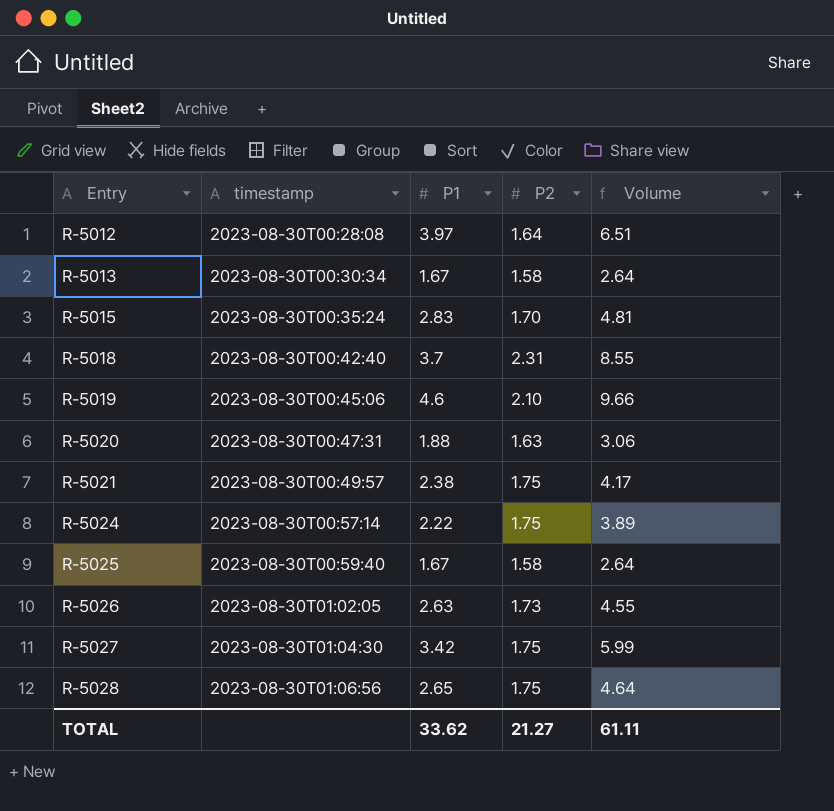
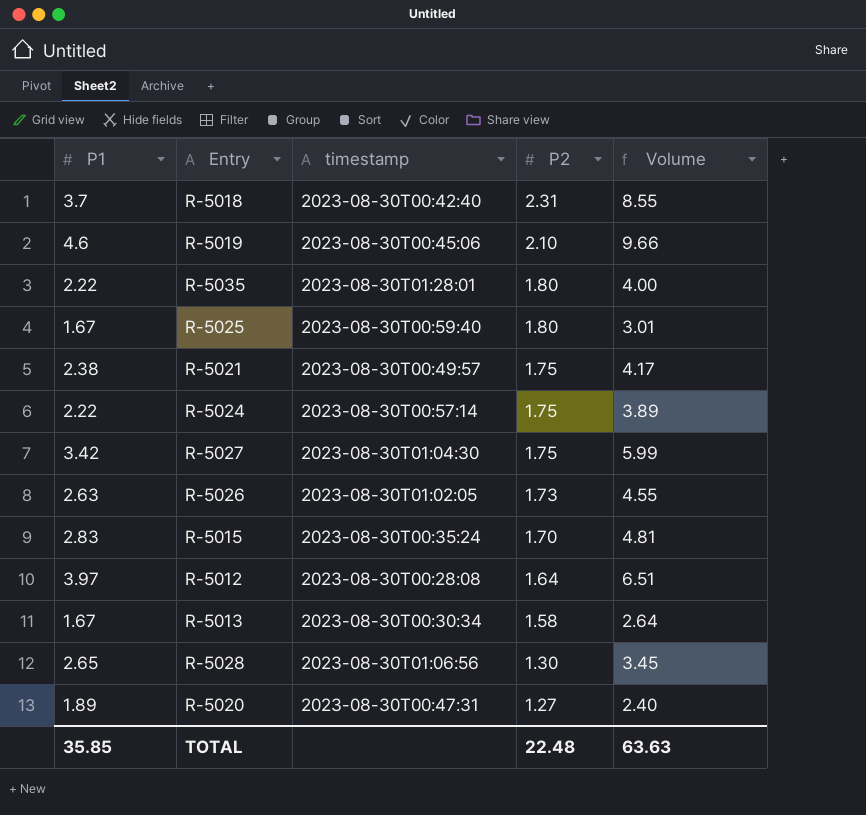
row order: Entry ascending -> P2 descending
column P1 | position: 3 -> 1
row R-5035: none -> 2.22 | 2023-08-30T01:28:01 | 1.80 | 4.00
R-5025 | P2: 1.58 -> 1.80
R-5025 | Volume: 2.64 -> 3.01
R-5028 | P2: 1.75 -> 1.30
R-5028 | Volume: 4.64 -> 3.45
R-5020 | P1: 1.88 -> 1.89
R-5020 | P2: 1.63 -> 1.27
R-5020 | Volume: 3.06 -> 2.40
TOTAL | P1: 33.62 -> 35.85
TOTAL | P2: 21.27 -> 22.48
TOTAL | Volume: 61.11 -> 63.63

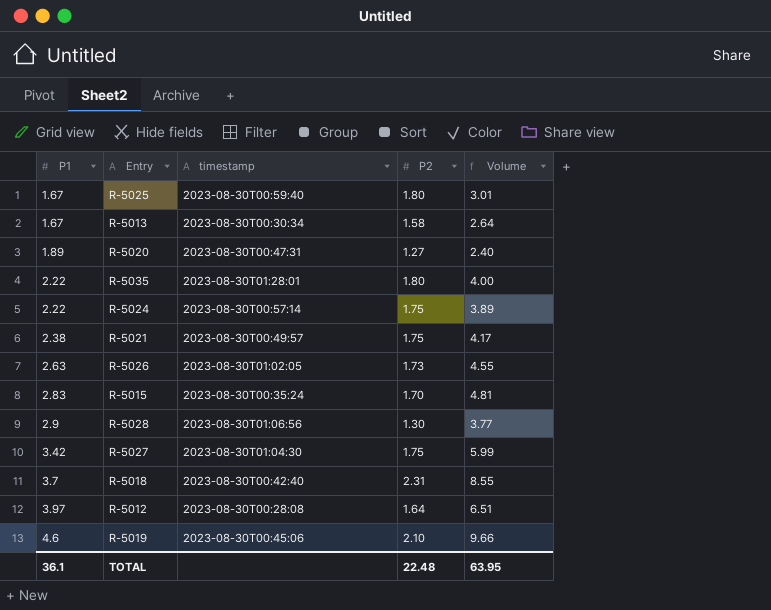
row order: P2 descending -> P1 ascending
R-5028 | P1: 2.65 -> 2.9
R-5028 | Volume: 3.45 -> 3.77
TOTAL | P1: 35.85 -> 36.1
TOTAL | Volume: 63.63 -> 63.95

